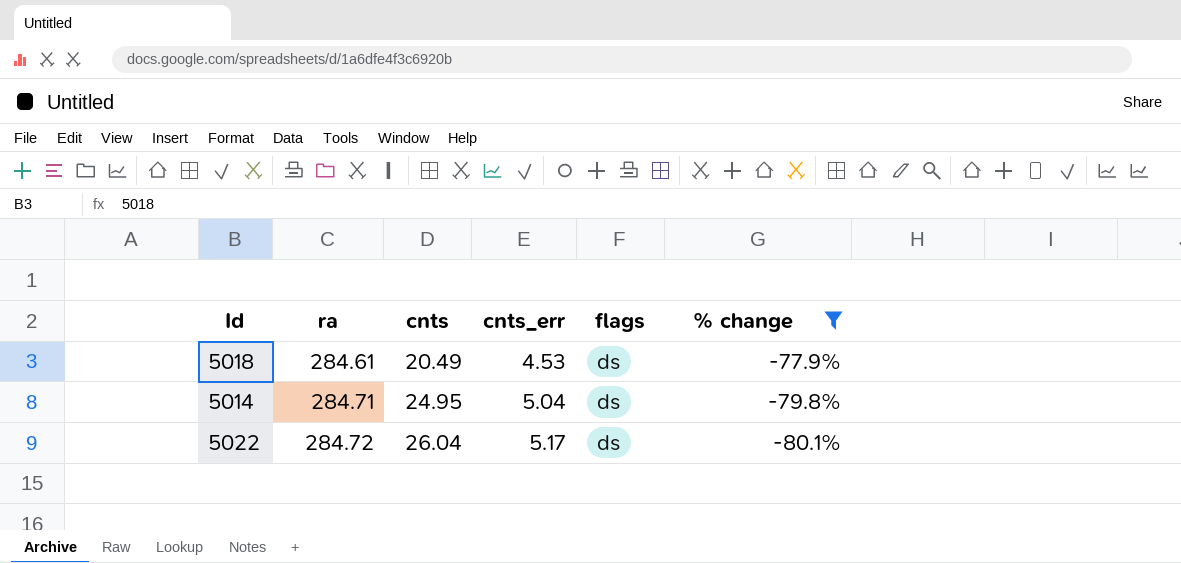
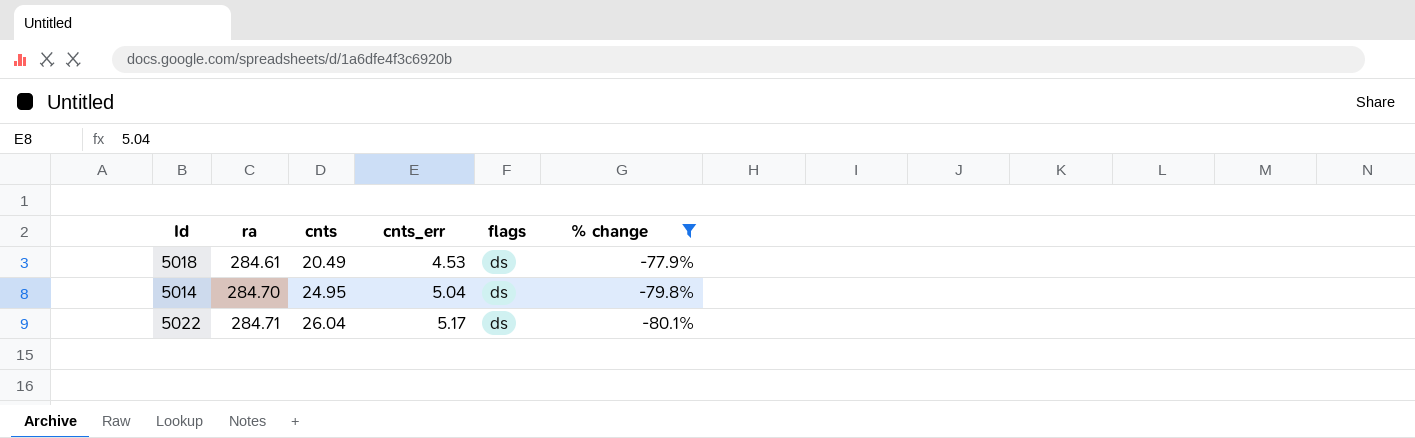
5014 | ra: 284.71 -> 284.70
5022 | ra: 284.72 -> 284.71

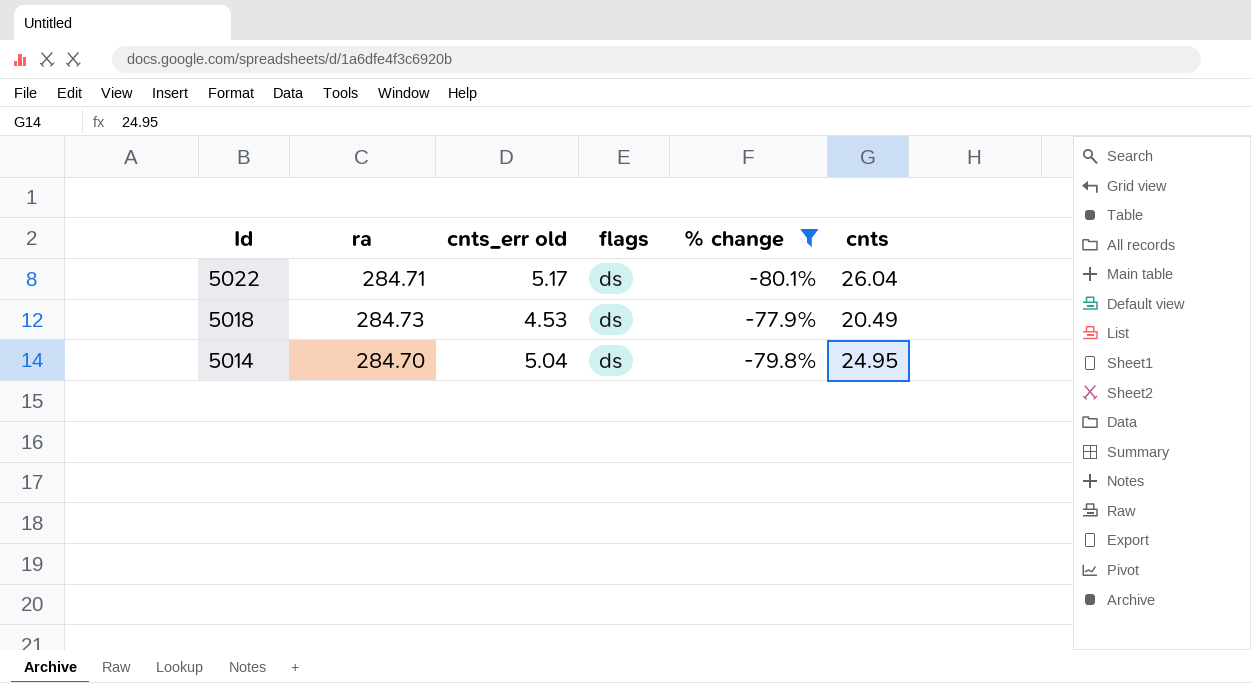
row order: ra ascending -> Id descending
column name: cnts_err -> cnts_err old
column cnts | position: 3 -> 6
5018 | ra: 284.61 -> 284.73

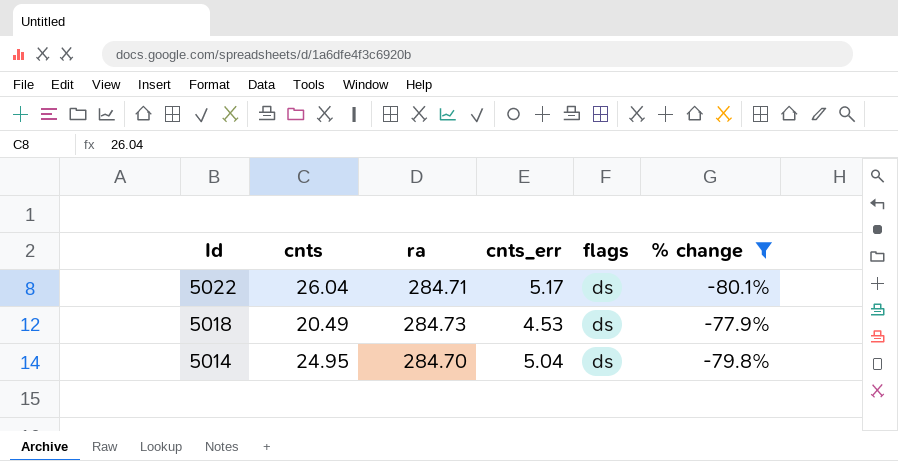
column cnts | position: 6 -> 2
column name: cnts_err old -> cnts_err

